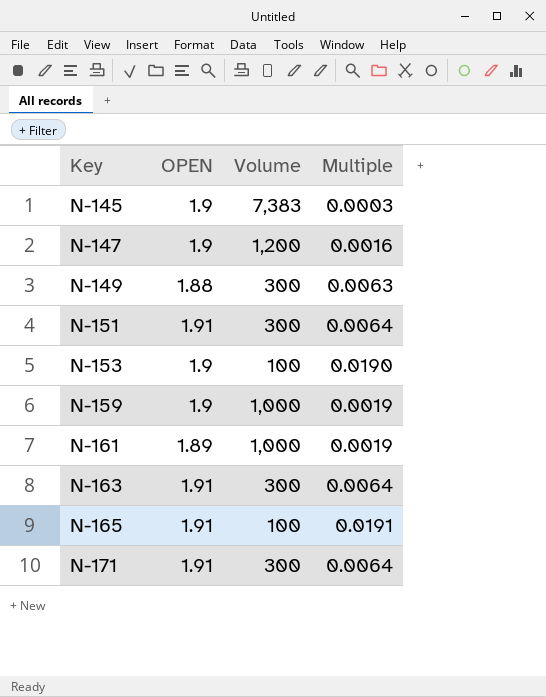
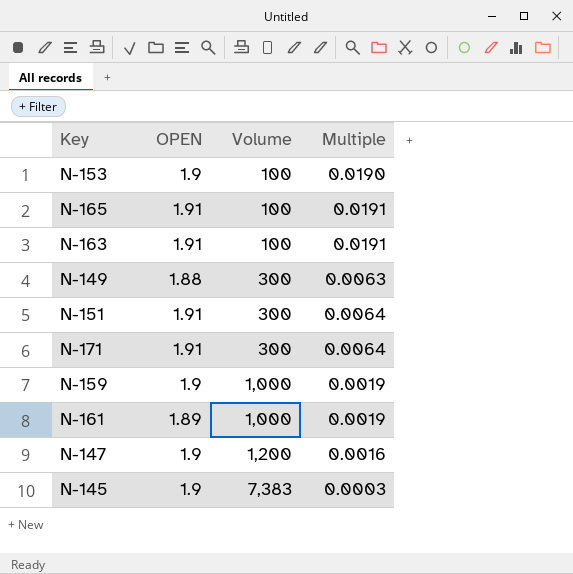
row order: Key ascending -> Volume ascending
N-163 | Volume: 300 -> 100
N-163 | Multiple: 0.0064 -> 0.0191

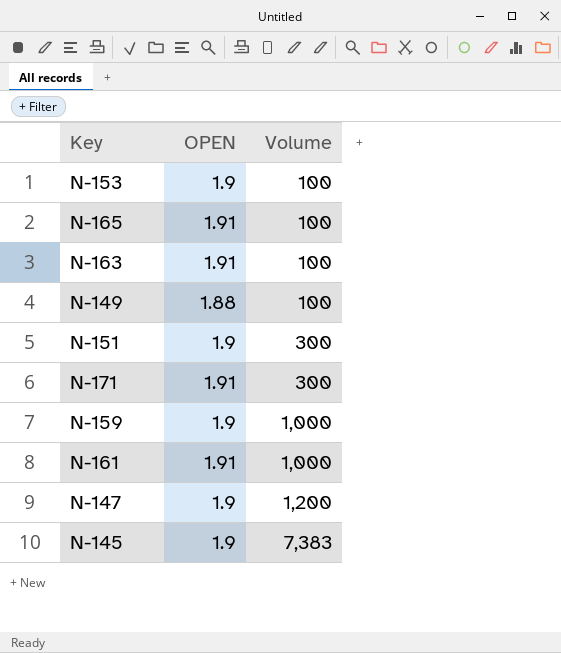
column Multiple | formula: [OPEN] / [Volume] -> none
N-149 | Volume: 300 -> 100
N-151 | OPEN: 1.91 -> 1.9
N-161 | OPEN: 1.89 -> 1.91

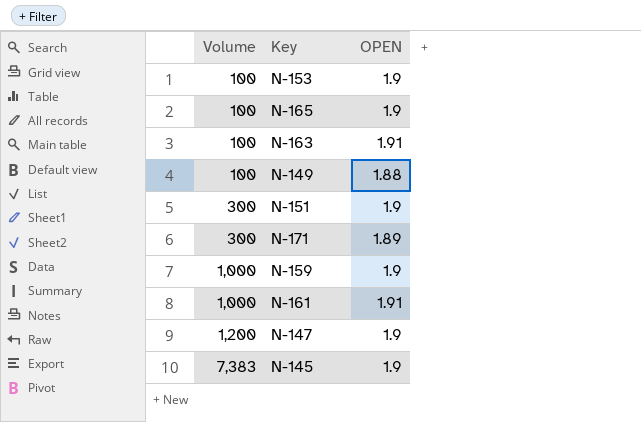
column Volume | position: 3 -> 1
N-165 | OPEN: 1.91 -> 1.9
N-171 | OPEN: 1.91 -> 1.89

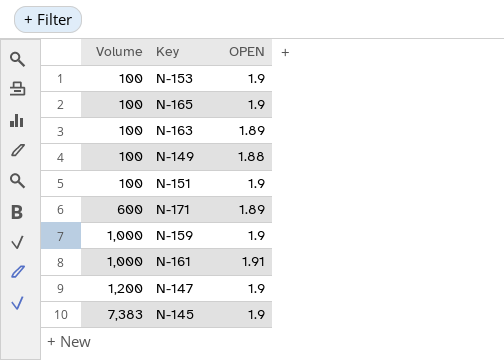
N-163 | OPEN: 1.91 -> 1.89
N-151 | Volume: 300 -> 100
N-171 | Volume: 300 -> 600

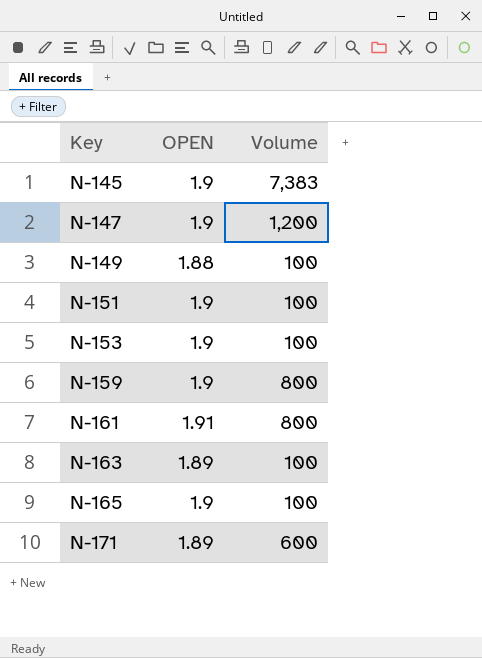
row order: Volume ascending -> Key ascending
column Volume | position: 1 -> 3
N-159 | Volume: 1,000 -> 800
N-161 | Volume: 1,000 -> 800

